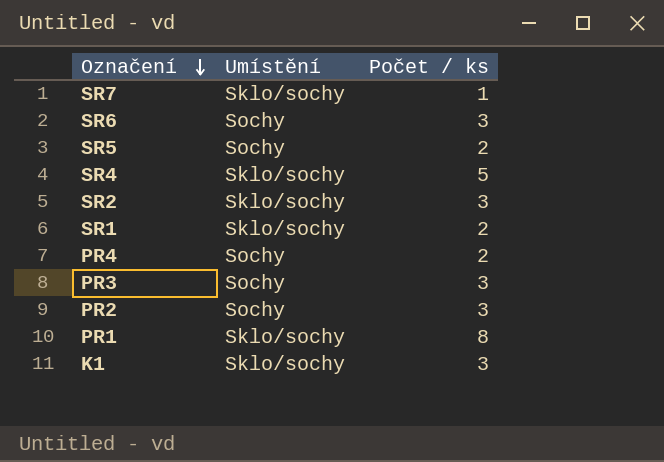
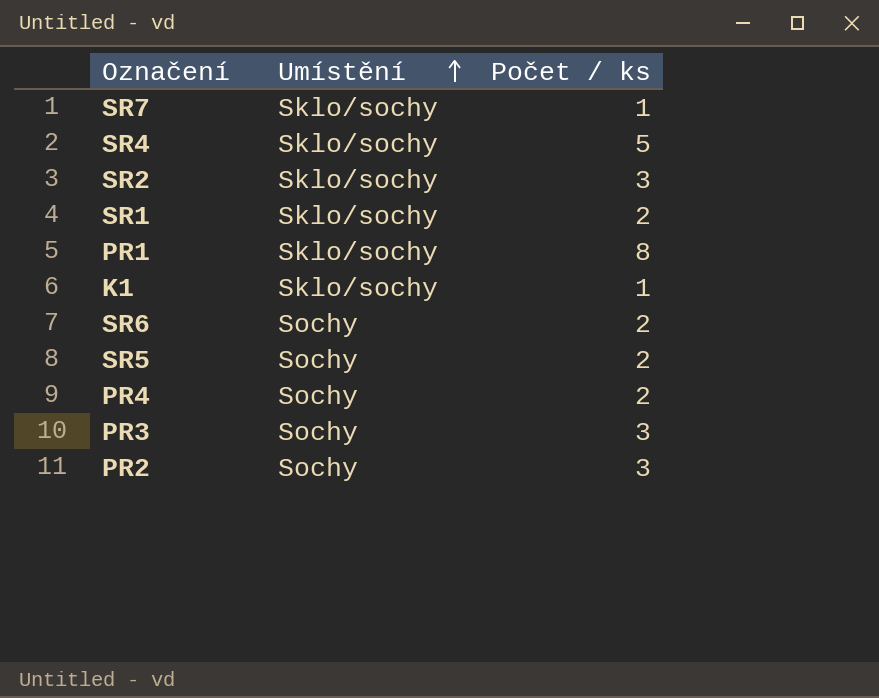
row order: Označení descending -> Umístění ascending
K1 | Počet / ks: 3 -> 1
SR6 | Počet / ks: 3 -> 2

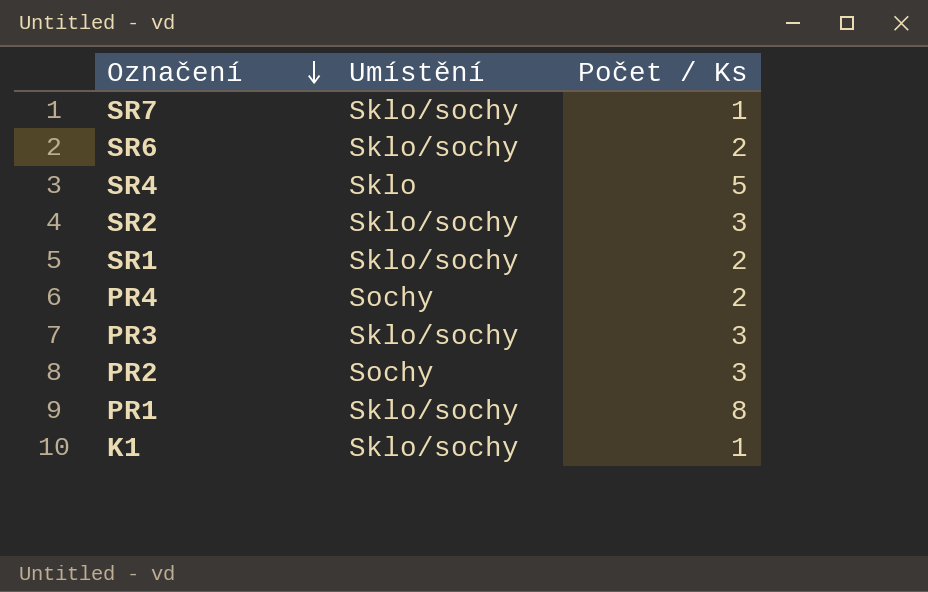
row order: Umístění ascending -> Označení descending
column name: Počet / ks -> Počet / Ks
row SR5: Sochy | 2 -> none
SR6 | Umístění: Sochy -> Sklo/sochy
SR4 | Umístění: Sklo/sochy -> Sklo
PR3 | Umístění: Sochy -> Sklo/sochy

